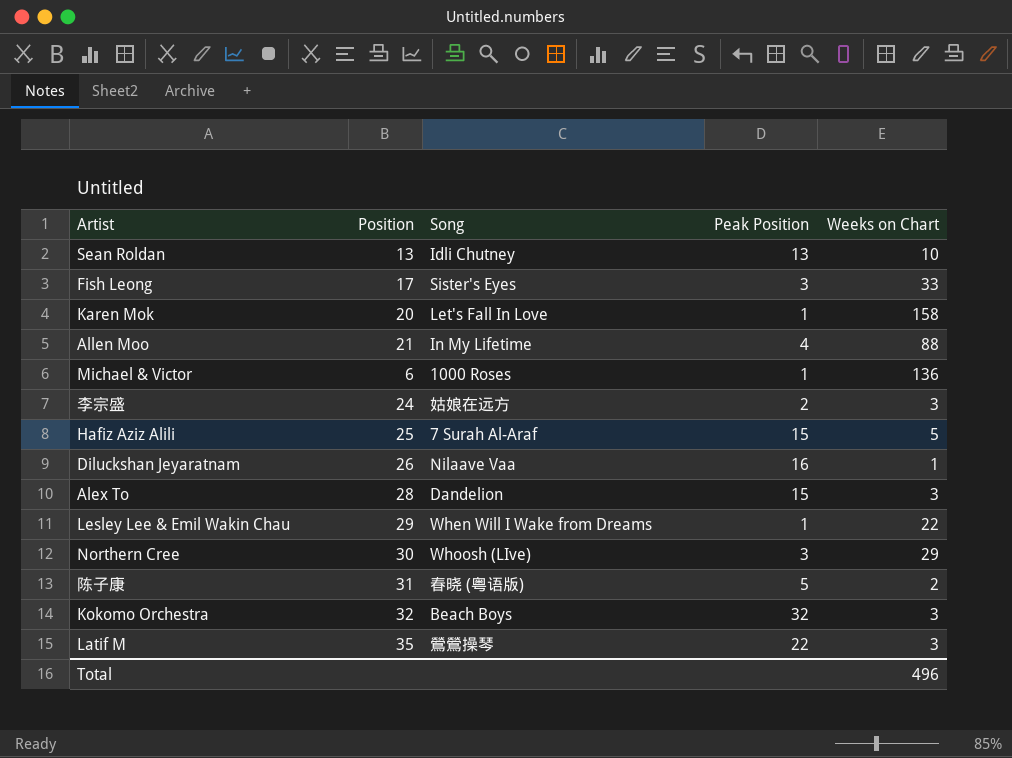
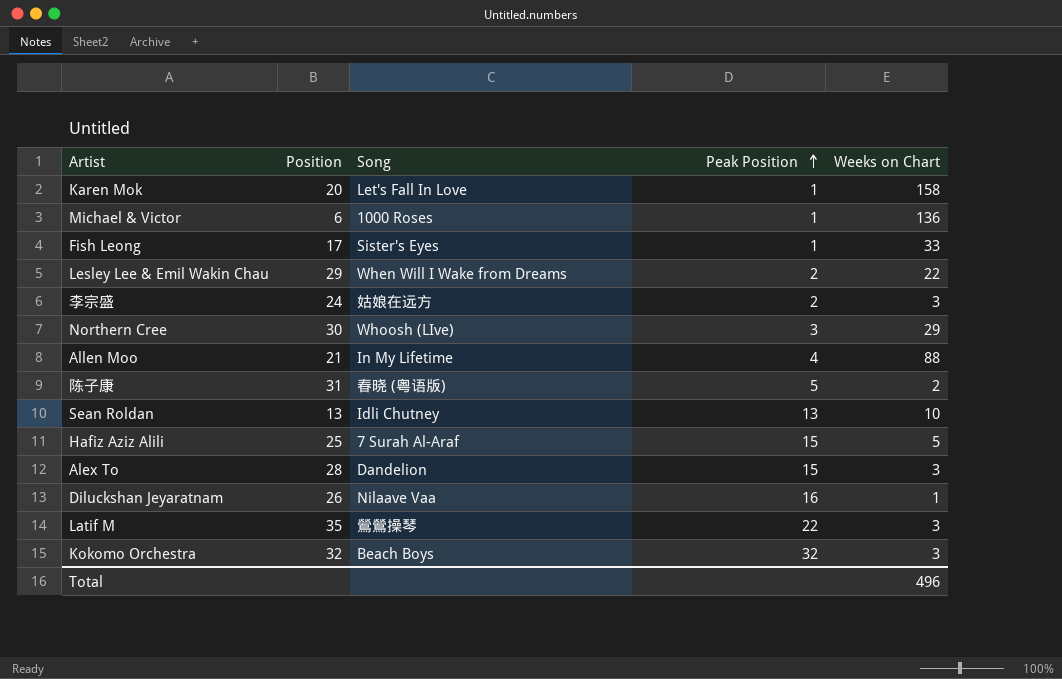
row order: none -> Peak Position ascending
Fish Leong | Peak Position: 3 -> 1
Lesley Lee & Emil Wakin Chau | Peak Position: 1 -> 2

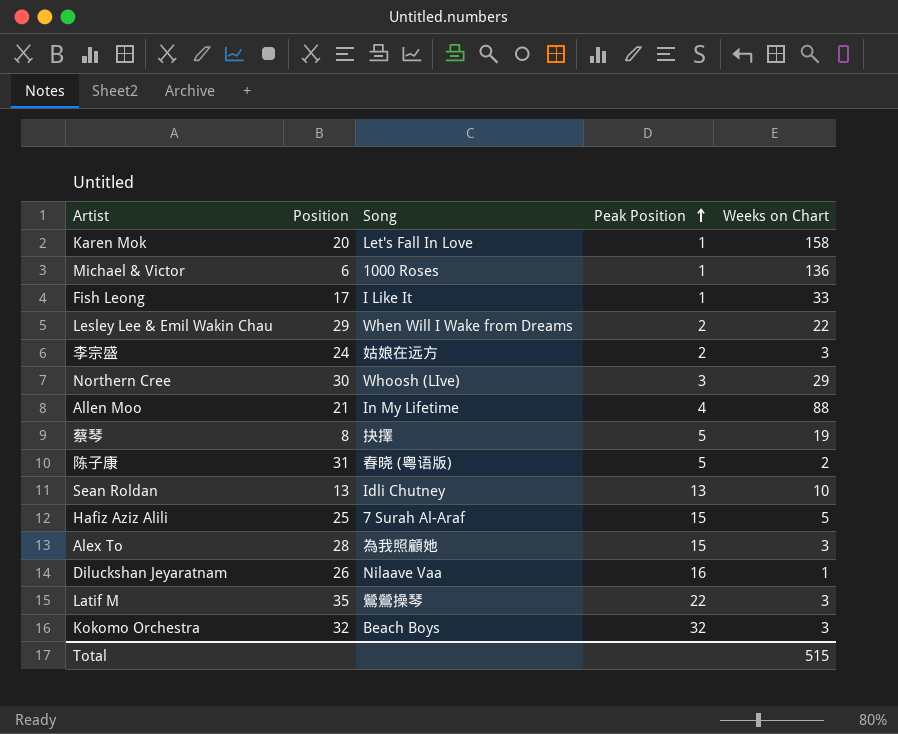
Fish Leong | Song: Sister's Eyes -> I Like It
row 蔡琴: none -> 8 | 抉擇 | 5 | 19
Alex To | Song: Dandelion -> 為我照顧她
Total | Weeks on Chart: 496 -> 515

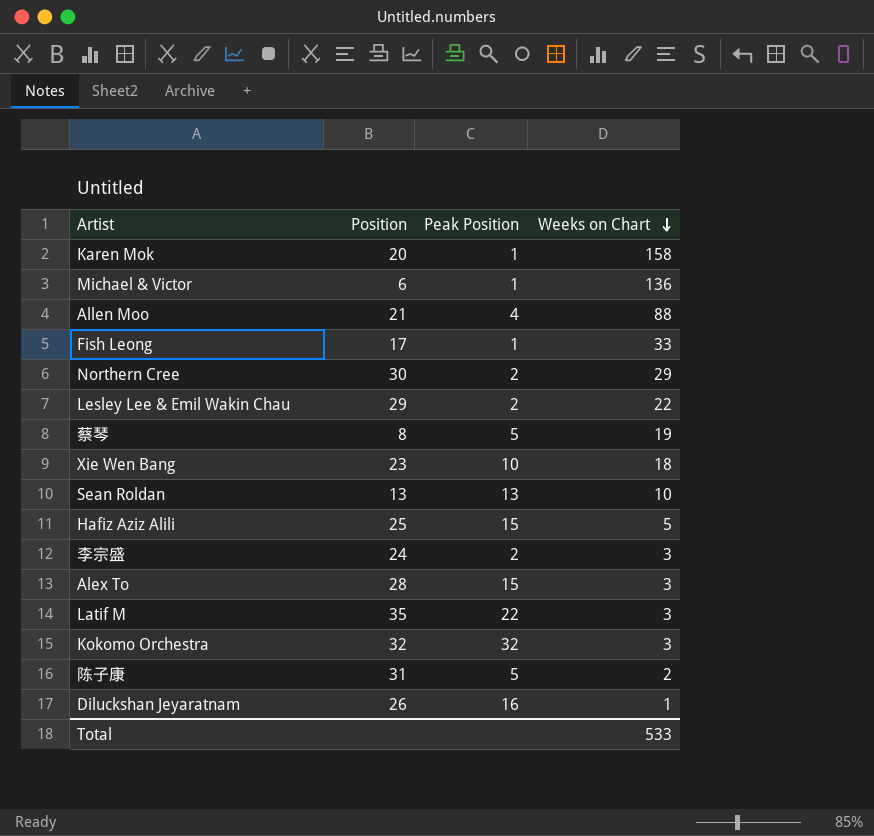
row order: Peak Position ascending -> Weeks on Chart descending
column Song | position: 3 -> none
Northern Cree | Peak Position: 3 -> 2
row Xie Wen Bang: none -> 23 | 10 | 18
Total | Weeks on Chart: 515 -> 533

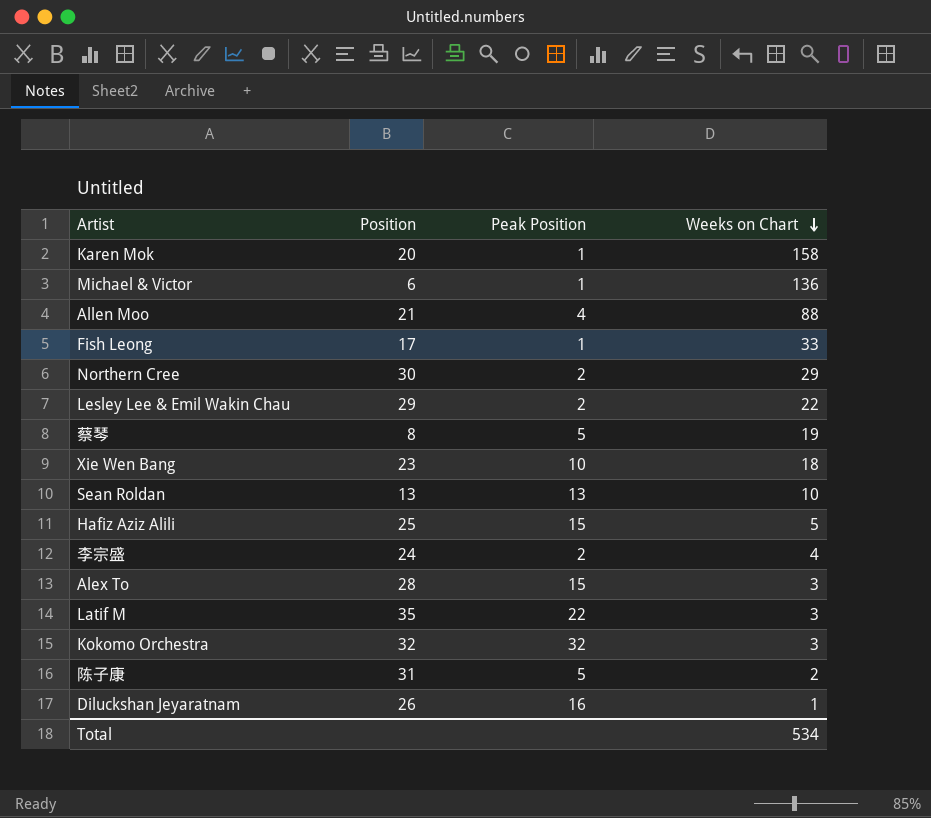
李宗盛 | Weeks on Chart: 3 -> 4
Total | Weeks on Chart: 533 -> 534

